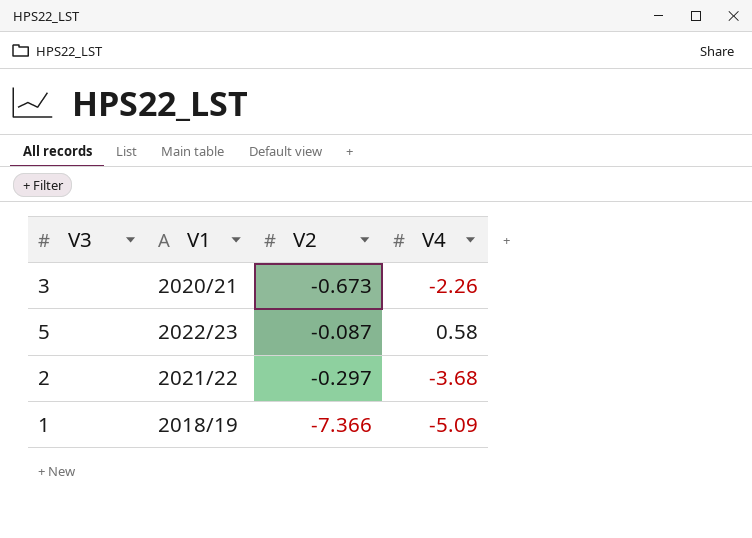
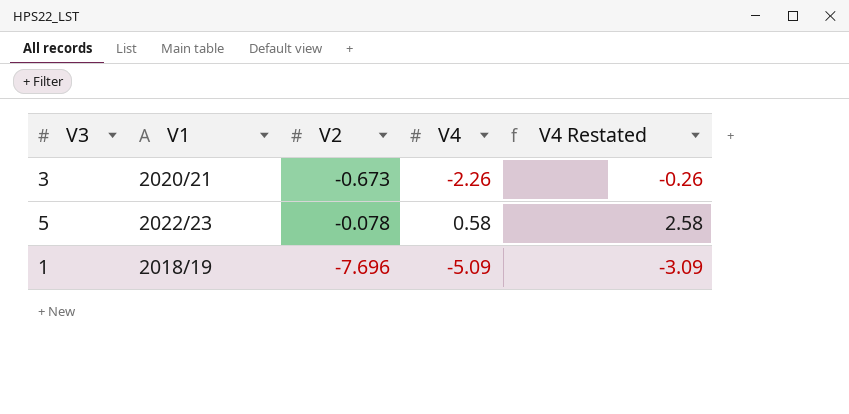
column V4 Restated | formula: none -> [V4] + 2
row 2: 2021/22 | -0.297 | -3.68 -> none
5 | V2: -0.087 -> -0.078
1 | V2: -7.366 -> -7.696

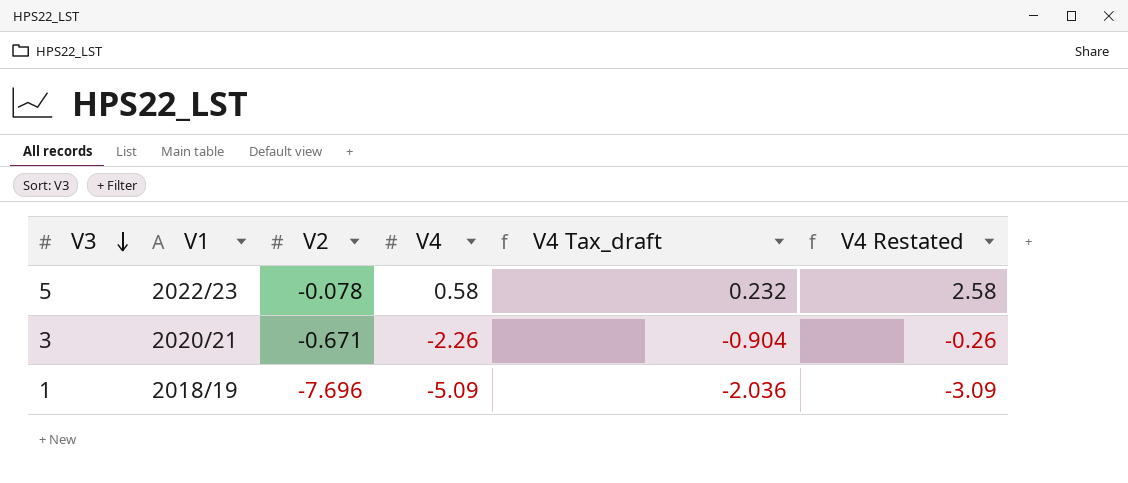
row order: none -> V3 descending
column V4 Tax_draft | formula: none -> [V4] * 0.4
3 | V2: -0.673 -> -0.671

